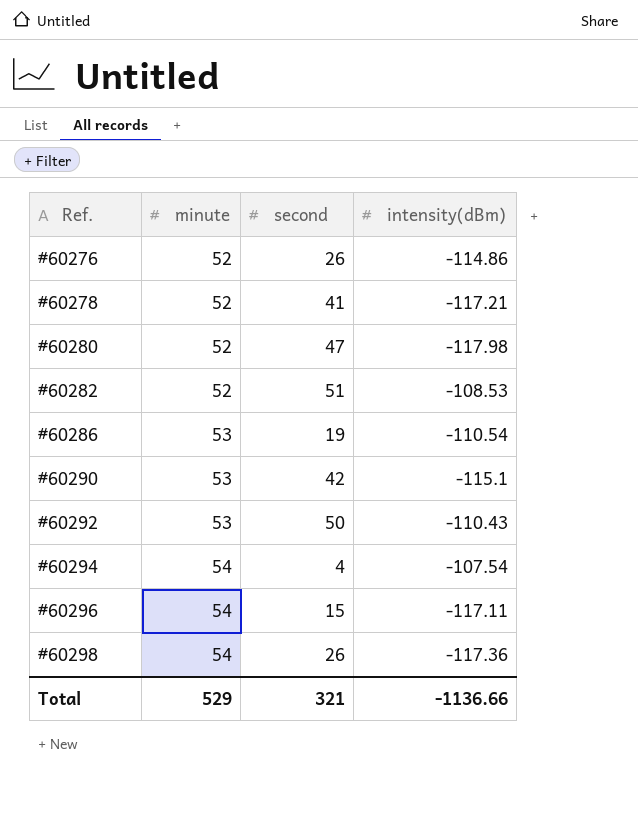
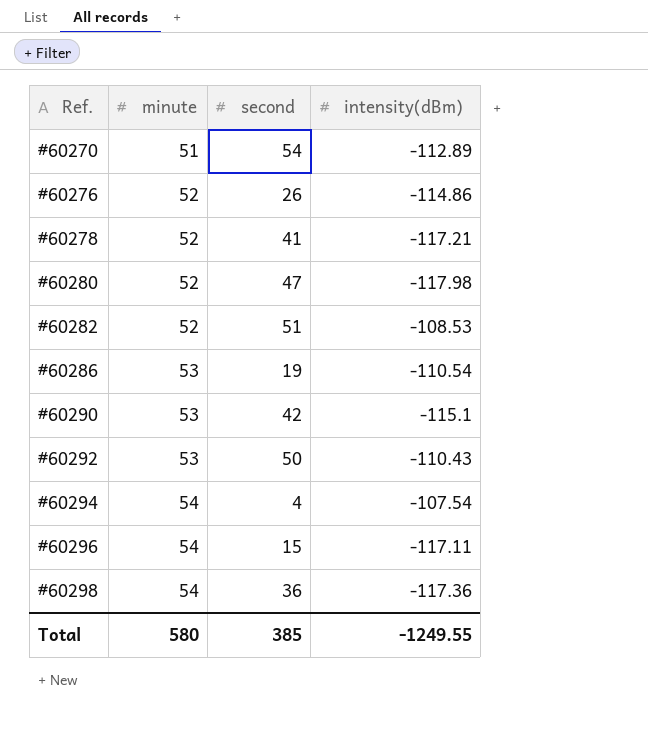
row #60270: none -> 51 | 54 | -112.89
#60298 | second: 26 -> 36
Total | minute: 529 -> 580
Total | second: 321 -> 385
Total | intensity(dBm): -1136.66 -> -1249.55

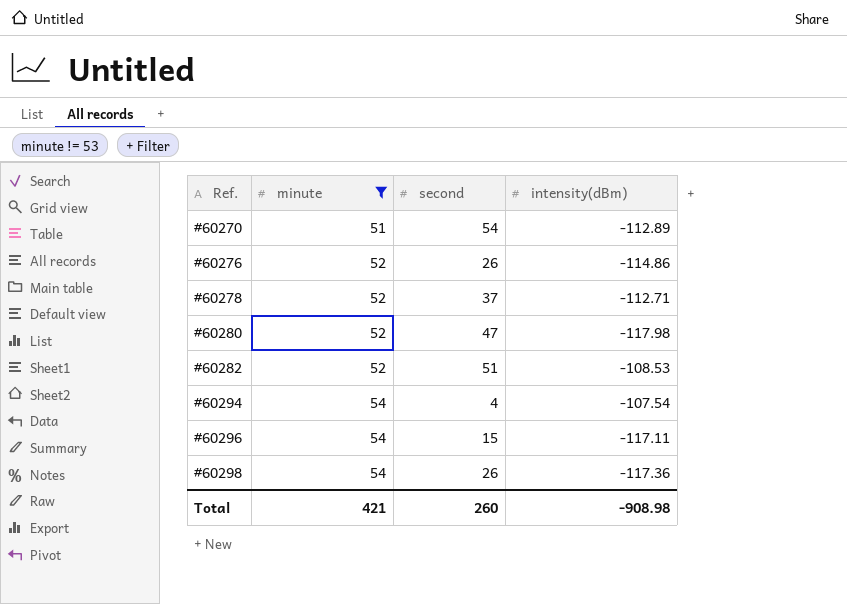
filter: none -> minute != 53
#60278 | second: 41 -> 37
#60278 | intensity(dBm): -117.21 -> -112.71
#60298 | second: 36 -> 26
Total | minute: 580 -> 421
Total | second: 385 -> 260
Total | intensity(dBm): -1249.55 -> -908.98

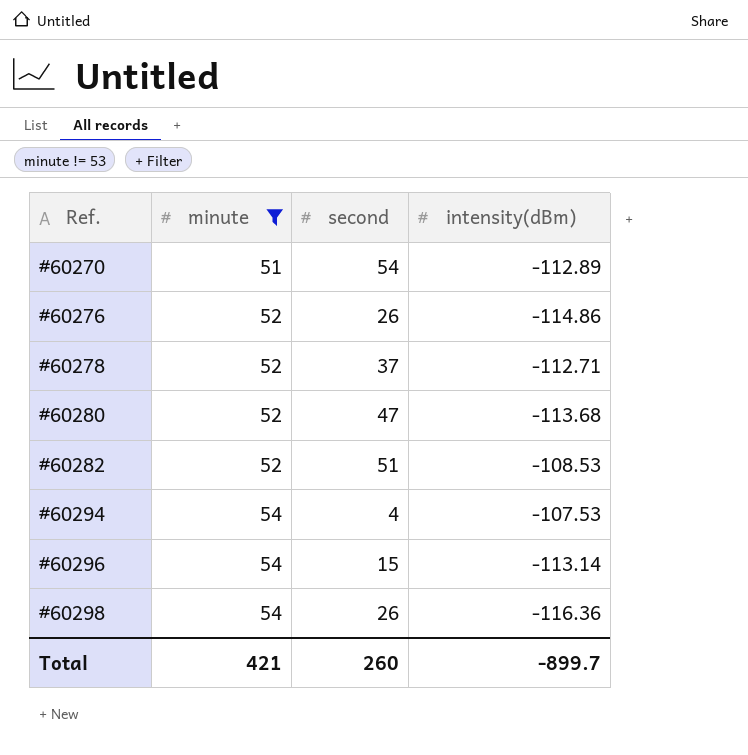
#60280 | intensity(dBm): -117.98 -> -113.68
#60294 | intensity(dBm): -107.54 -> -107.53
#60296 | intensity(dBm): -117.11 -> -113.14
#60298 | intensity(dBm): -117.36 -> -116.36
Total | intensity(dBm): -908.98 -> -899.7

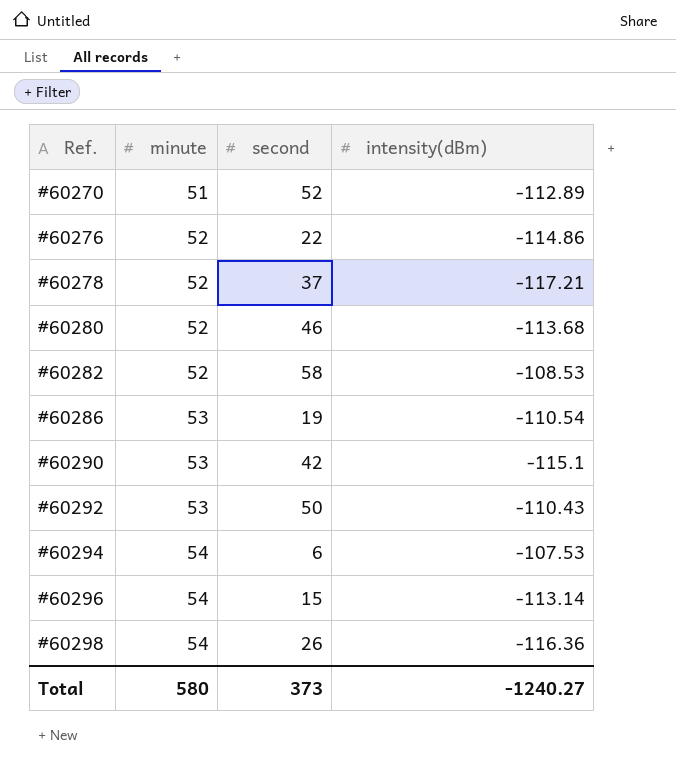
filter: minute != 53 -> none
#60270 | second: 54 -> 52
#60276 | second: 26 -> 22
#60278 | intensity(dBm): -112.71 -> -117.21
#60280 | second: 47 -> 46
#60282 | second: 51 -> 58
#60294 | second: 4 -> 6
Total | minute: 421 -> 580
Total | second: 260 -> 373
Total | intensity(dBm): -899.7 -> -1240.27

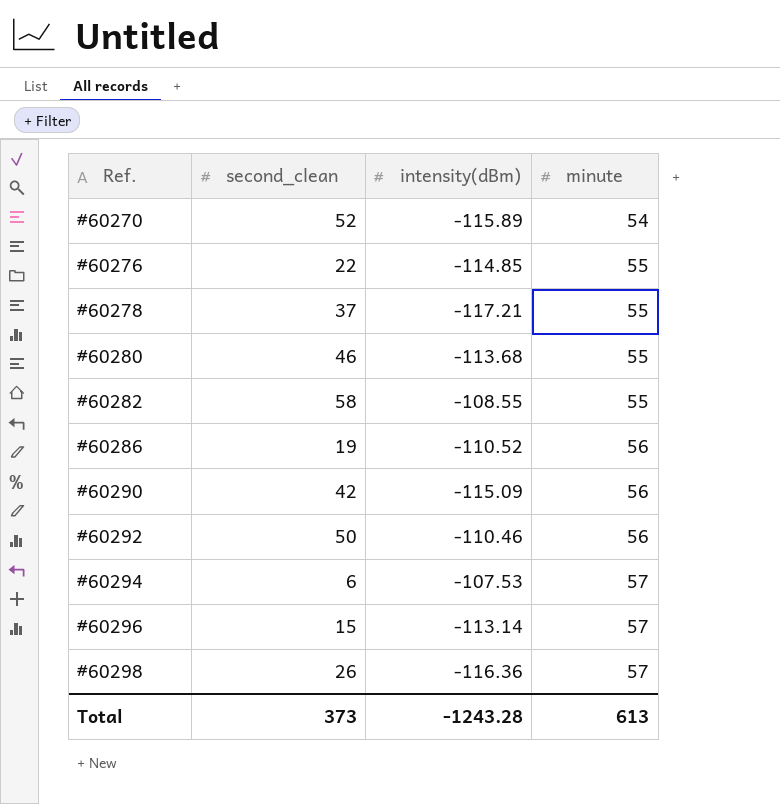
column name: second -> second_clean
column minute | position: 2 -> 4
#60270 | intensity(dBm): -112.89 -> -115.89
#60270 | minute: 51 -> 54
#60276 | intensity(dBm): -114.86 -> -114.85
#60276 | minute: 52 -> 55
#60278 | minute: 52 -> 55
#60280 | minute: 52 -> 55
#60282 | intensity(dBm): -108.53 -> -108.55
#60282 | minute: 52 -> 55
#60286 | intensity(dBm): -110.54 -> -110.52
#60286 | minute: 53 -> 56
#60290 | intensity(dBm): -115.1 -> -115.09
#60290 | minute: 53 -> 56
#60292 | intensity(dBm): -110.43 -> -110.46
#60292 | minute: 53 -> 56
#60294 | minute: 54 -> 57
#60296 | minute: 54 -> 57
#60298 | minute: 54 -> 57
Total | intensity(dBm): -1240.27 -> -1243.28
Total | minute: 580 -> 613

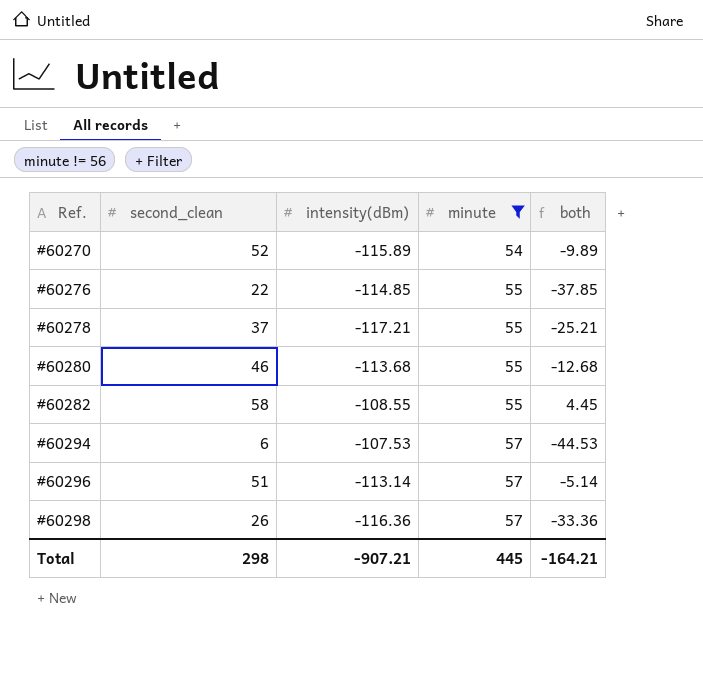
filter: none -> minute != 56
column both | formula: none -> [second_clean] + [intensity(dBm)] + [minute]
#60296 | second_clean: 15 -> 51
Total | second_clean: 373 -> 298
Total | intensity(dBm): -1243.28 -> -907.21
Total | minute: 613 -> 445

